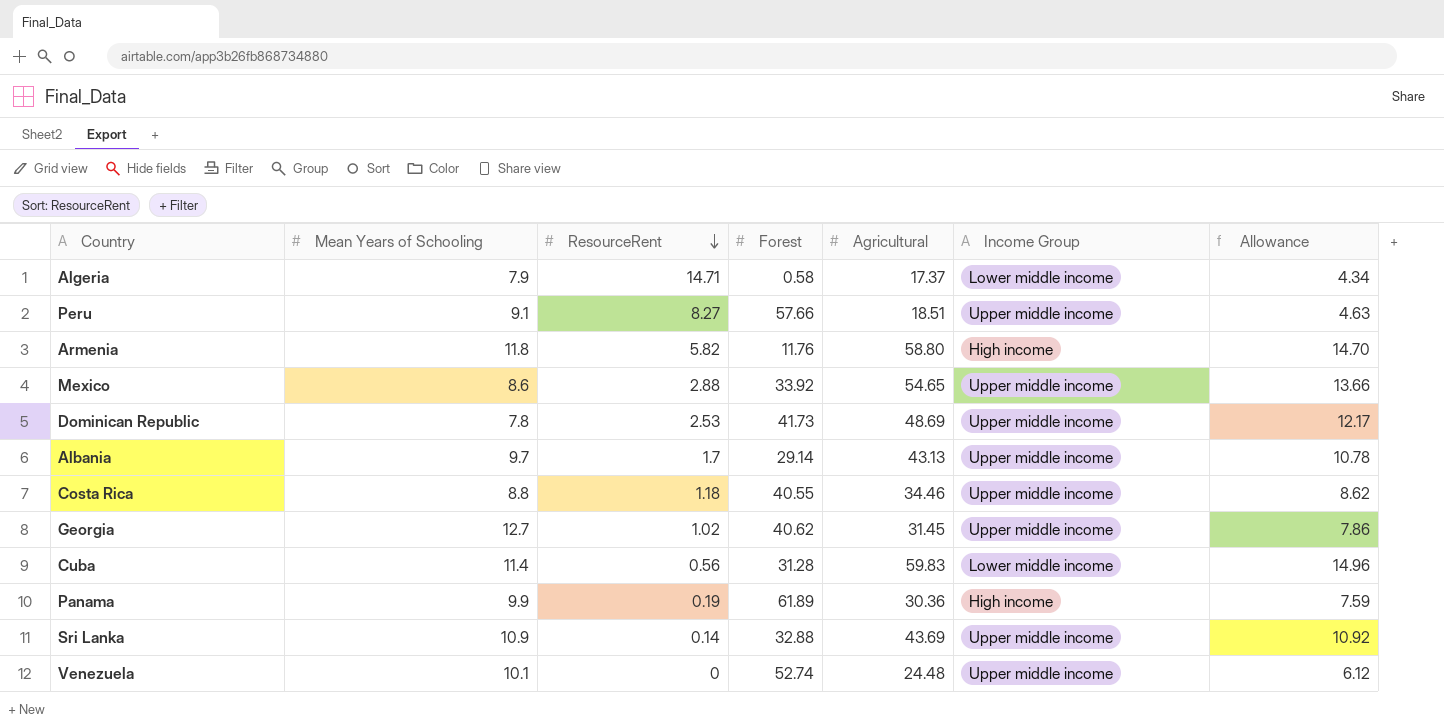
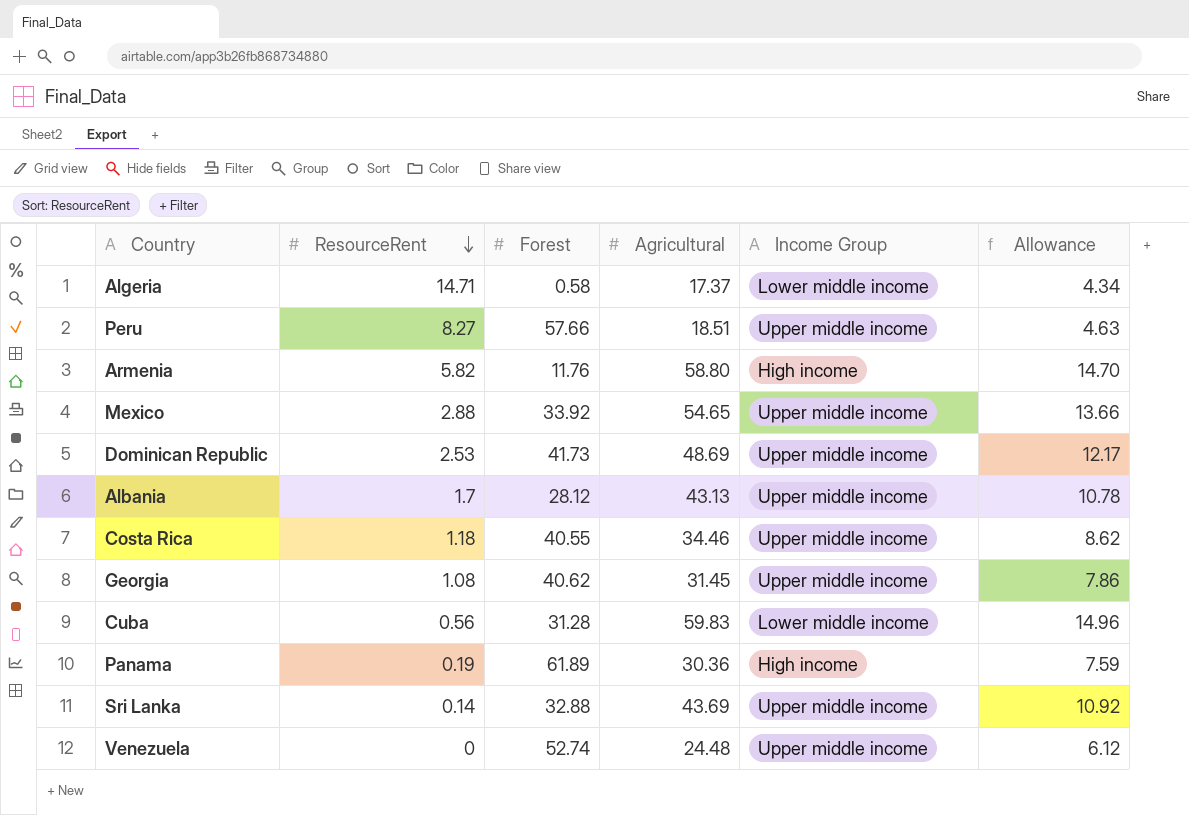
column Mean Years of Schooling | position: 2 -> none
Albania | Forest: 29.14 -> 28.12
Georgia | ResourceRent: 1.02 -> 1.08

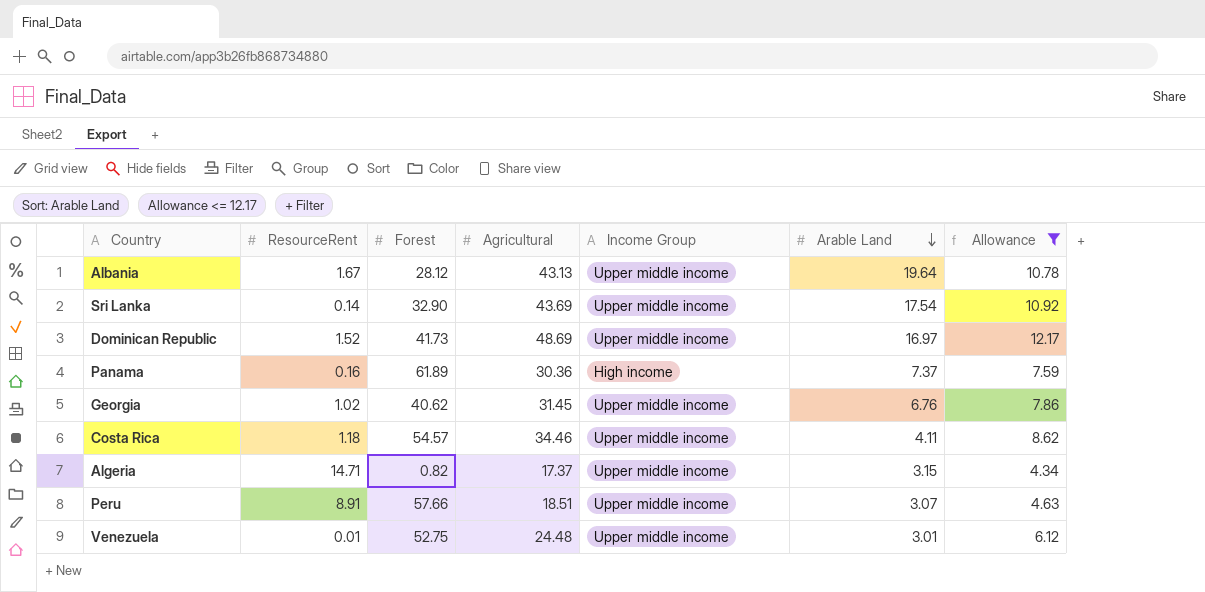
filter: none -> Allowance <= 12.17
row order: ResourceRent descending -> Arable Land descending
column Arable Land | position: none -> 6
Albania | ResourceRent: 1.7 -> 1.67
Sri Lanka | Forest: 32.88 -> 32.90
Dominican Republic | ResourceRent: 2.53 -> 1.52
Panama | ResourceRent: 0.19 -> 0.16
Georgia | ResourceRent: 1.08 -> 1.02
Costa Rica | Forest: 40.55 -> 54.57
Algeria | Forest: 0.58 -> 0.82
Algeria | Income Group: Lower middle income -> Upper middle income
Peru | ResourceRent: 8.27 -> 8.91
Venezuela | ResourceRent: 0 -> 0.01
Venezuela | Forest: 52.74 -> 52.75

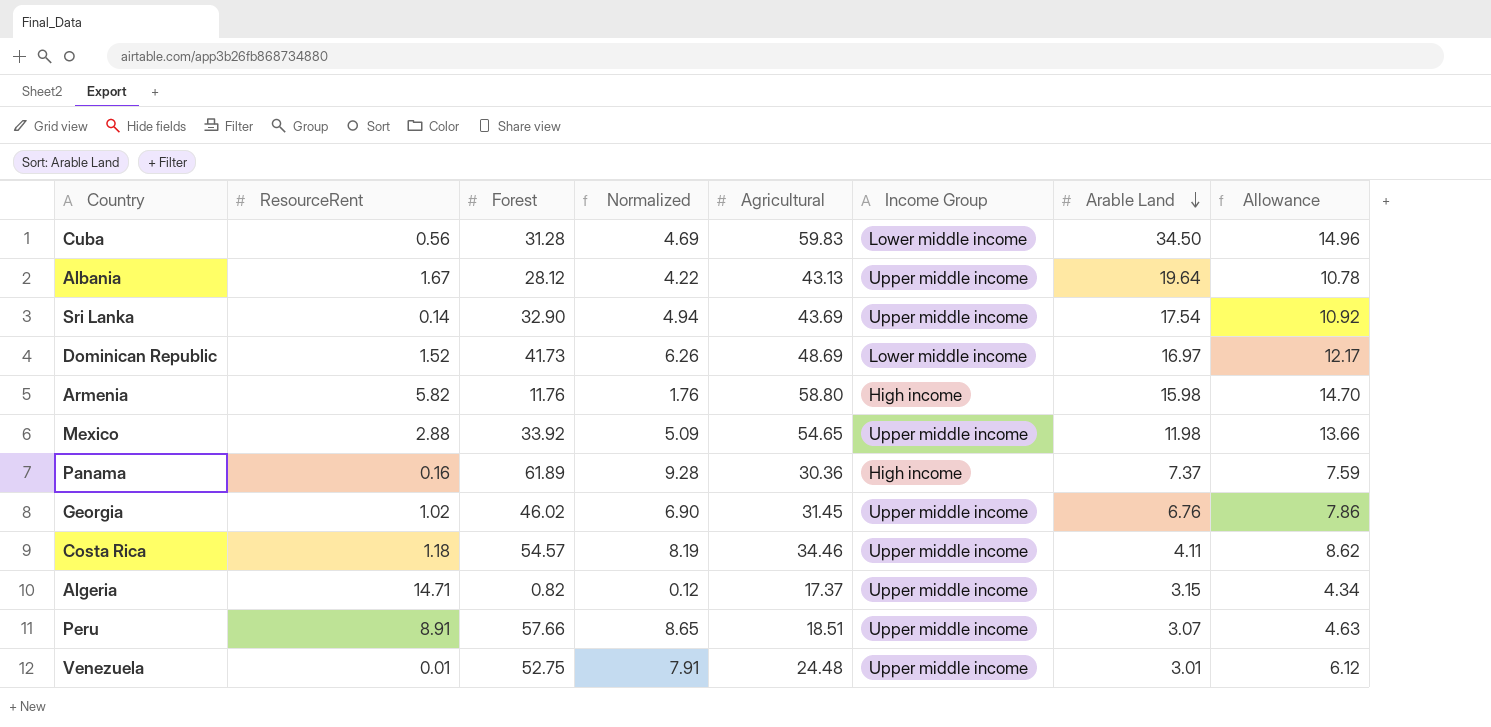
filter: Allowance <= 12.17 -> none
column Normalized | formula: none -> [Forest] * 0.15
Dominican Republic | Income Group: Upper middle income -> Lower middle income
Georgia | Forest: 40.62 -> 46.02

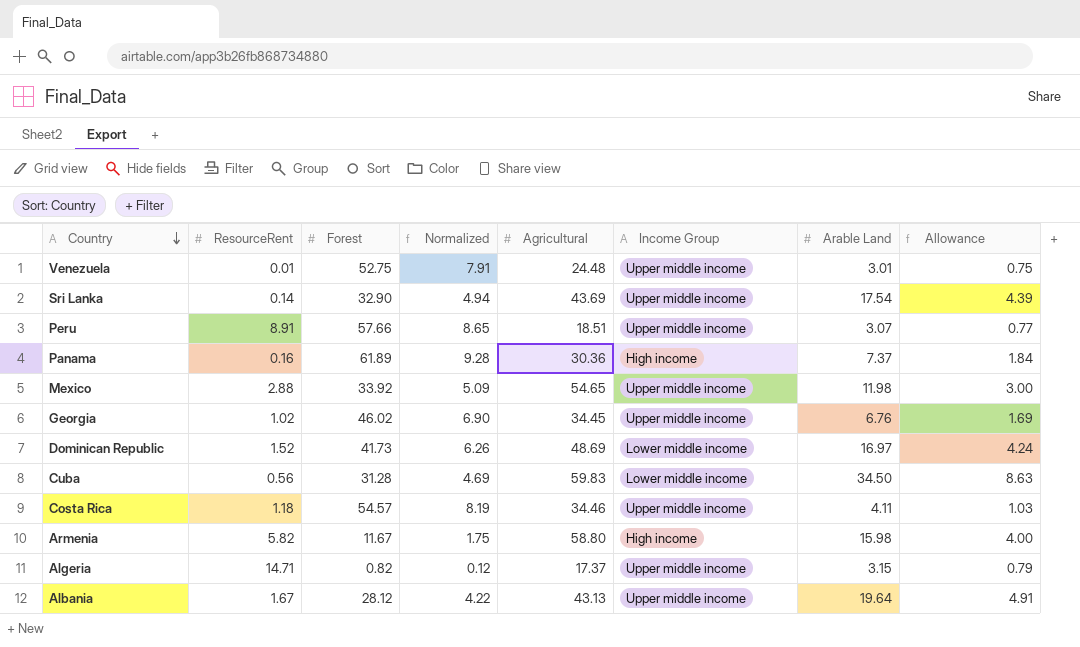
row order: Arable Land descending -> Country descending
column Allowance | formula: [Agricultural] * 0.25 -> [Arable Land] * 0.25
Georgia | Agricultural: 31.45 -> 34.45
Armenia | Forest: 11.76 -> 11.67
Armenia | Normalized: 1.76 -> 1.75

